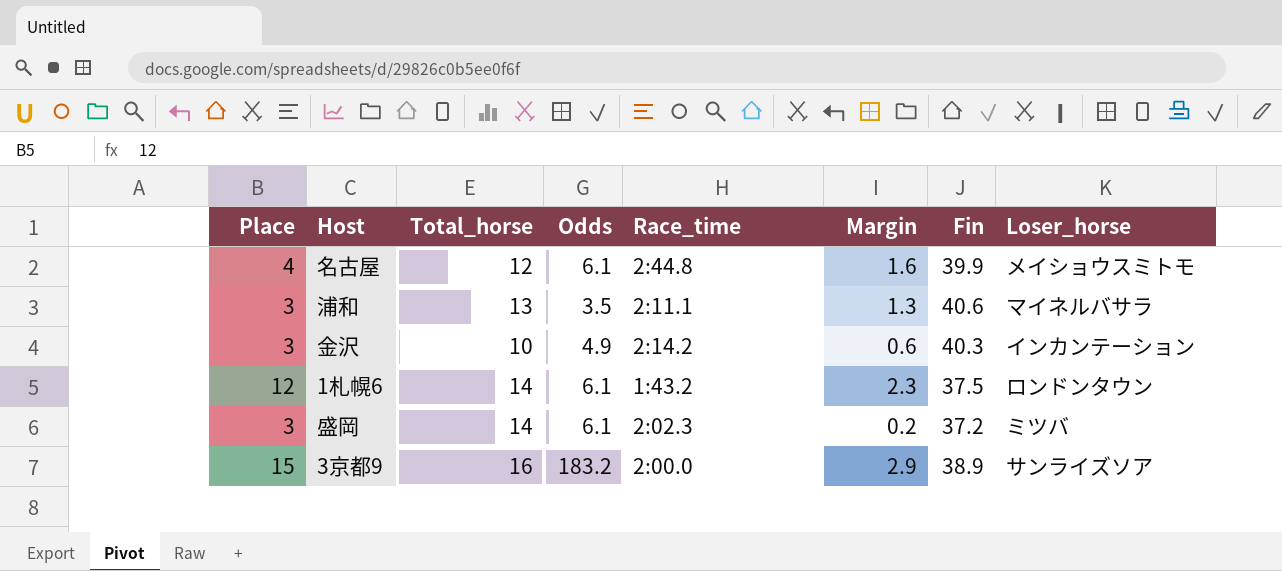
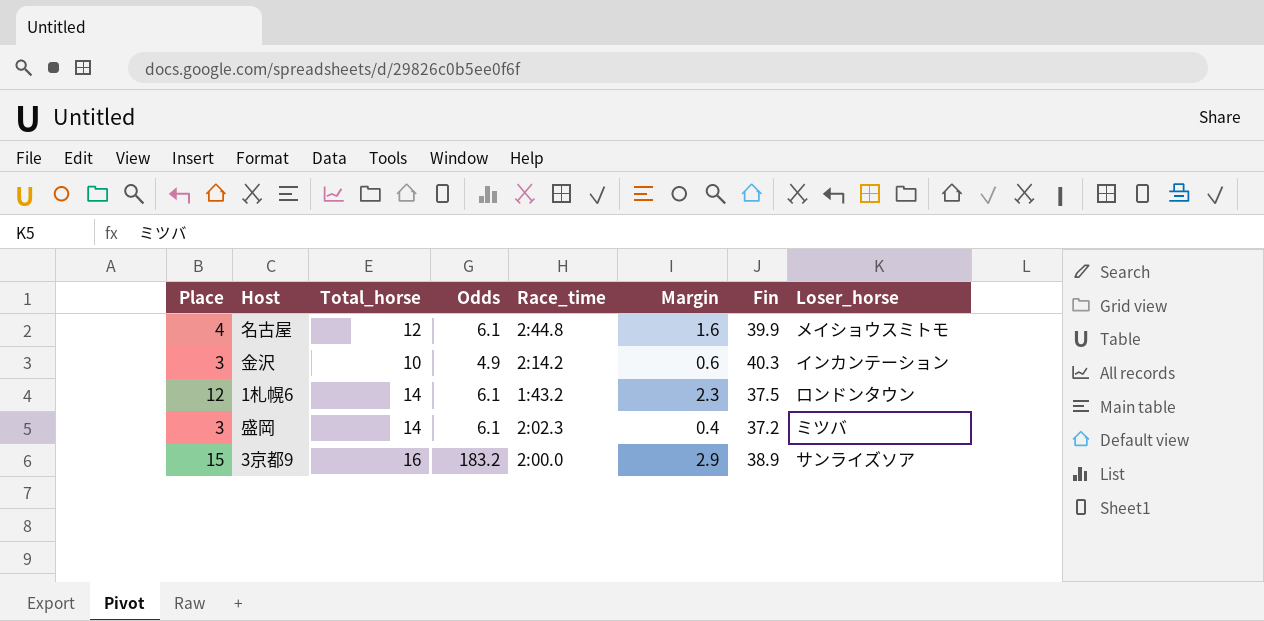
row 浦和: 3 | 13 | 3.5 | 2:11.1 | 1.3 | 40.6 | マイネルバサラ -> none
盛岡 | Margin: 0.2 -> 0.4

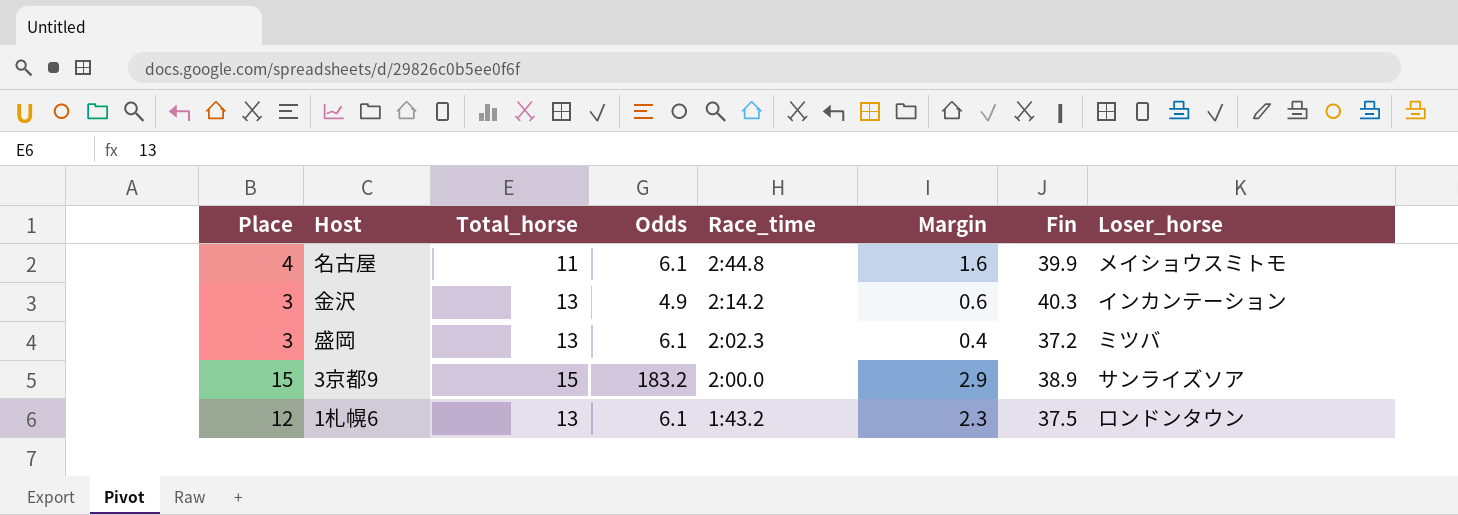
row order: none -> Race_time descending
名古屋 | Total_horse: 12 -> 11
金沢 | Total_horse: 10 -> 13
盛岡 | Total_horse: 14 -> 13
3京都9 | Total_horse: 16 -> 15
1札幌6 | Total_horse: 14 -> 13

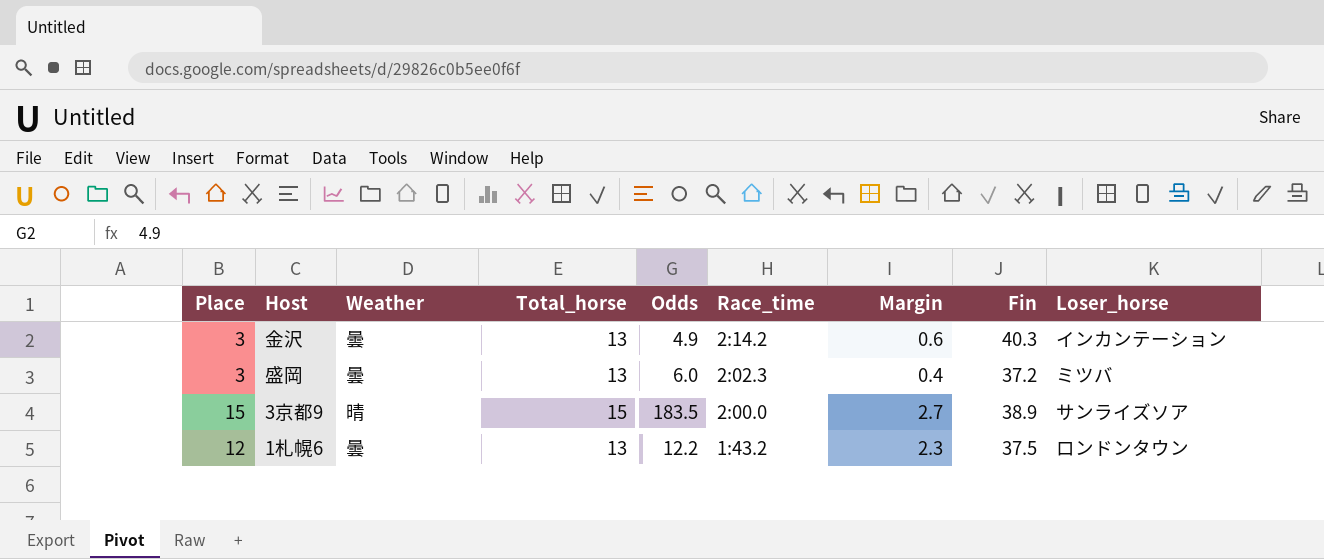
column Weather | position: none -> 3
row 名古屋: 4 | 11 | 6.1 | 2:44.8 | 1.6 | 39.9 | メイショウスミトモ -> none
盛岡 | Odds: 6.1 -> 6.0
3京都9 | Odds: 183.2 -> 183.5
3京都9 | Margin: 2.9 -> 2.7
1札幌6 | Odds: 6.1 -> 12.2

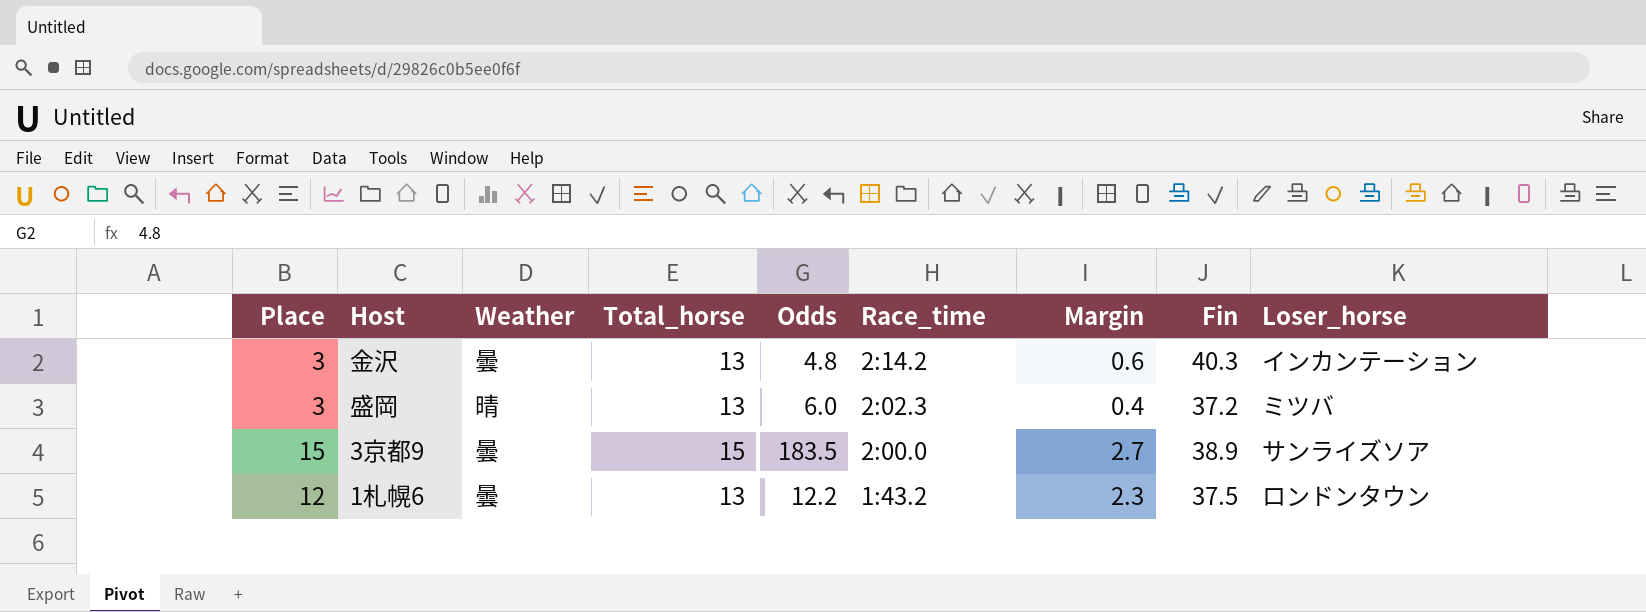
金沢 | Odds: 4.9 -> 4.8
盛岡 | Weather: 曇 -> 晴
3京都9 | Weather: 晴 -> 曇

